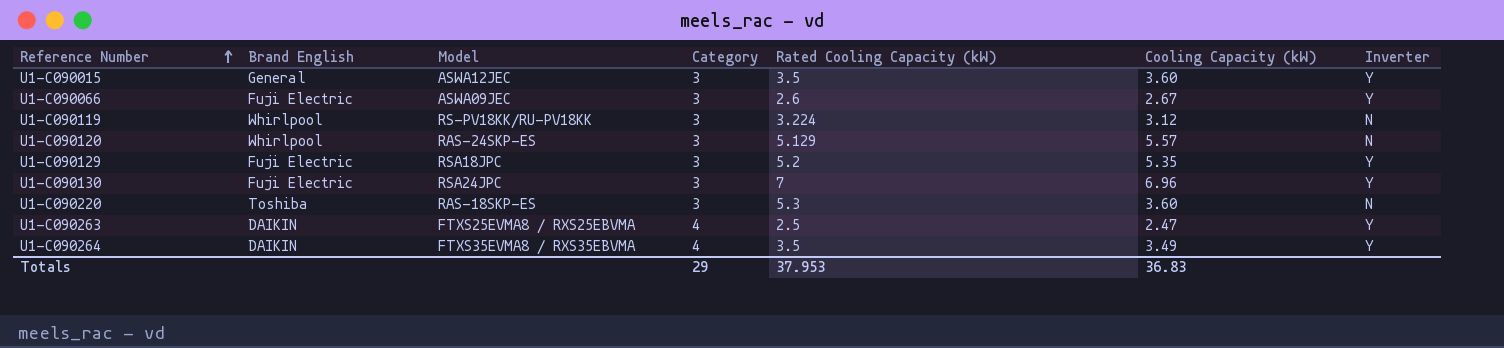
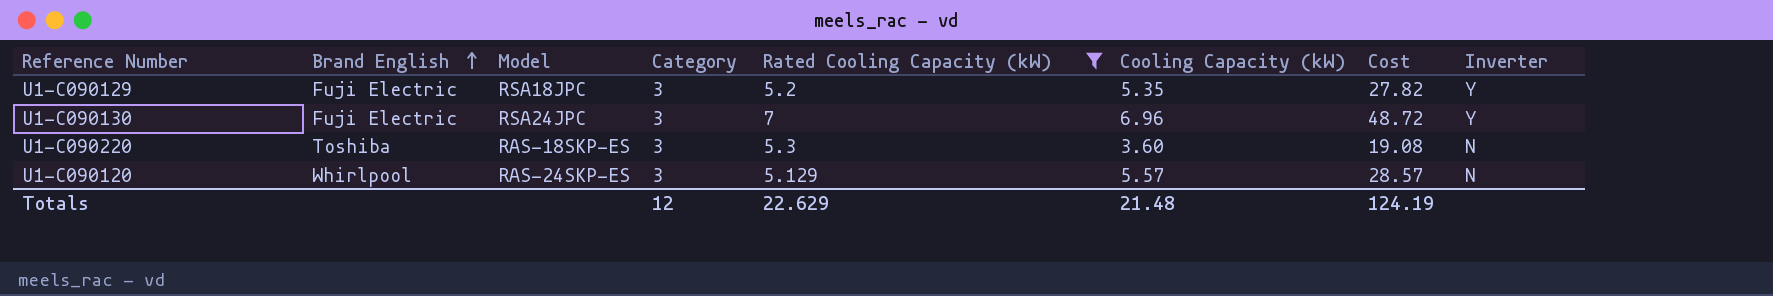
filter: none -> Rated Cooling Capacity (kW) >= 5.129
row order: Reference Number ascending -> Brand English ascending
column Cost | formula: none -> [Rated Cooling Capacity (kW)] * [Cooling Capacity (kW)]
Totals | Category: 29 -> 12
Totals | Rated Cooling Capacity (kW): 37.953 -> 22.629
Totals | Cooling Capacity (kW): 36.83 -> 21.48

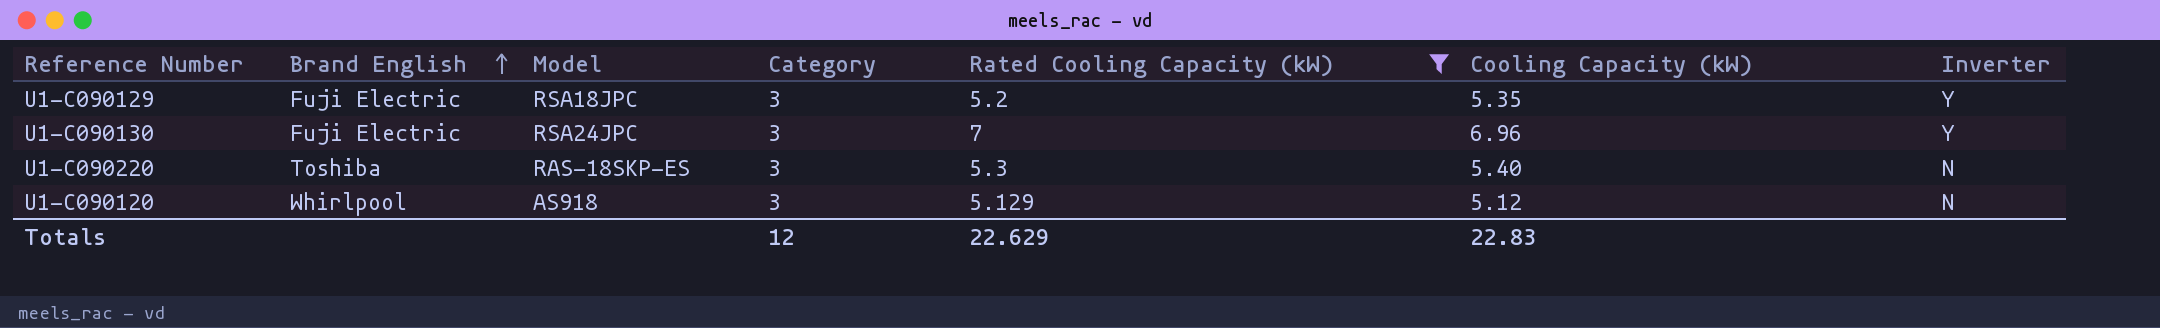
column Cost | formula: [Rated Cooling Capacity (kW)] * [Cooling Capacity (kW)] -> none
U1-C090220 | Cooling Capacity (kW): 3.60 -> 5.40
U1-C090120 | Model: RAS-24SKP-ES -> AS918
U1-C090120 | Cooling Capacity (kW): 5.57 -> 5.12
Totals | Cooling Capacity (kW): 21.48 -> 22.83

